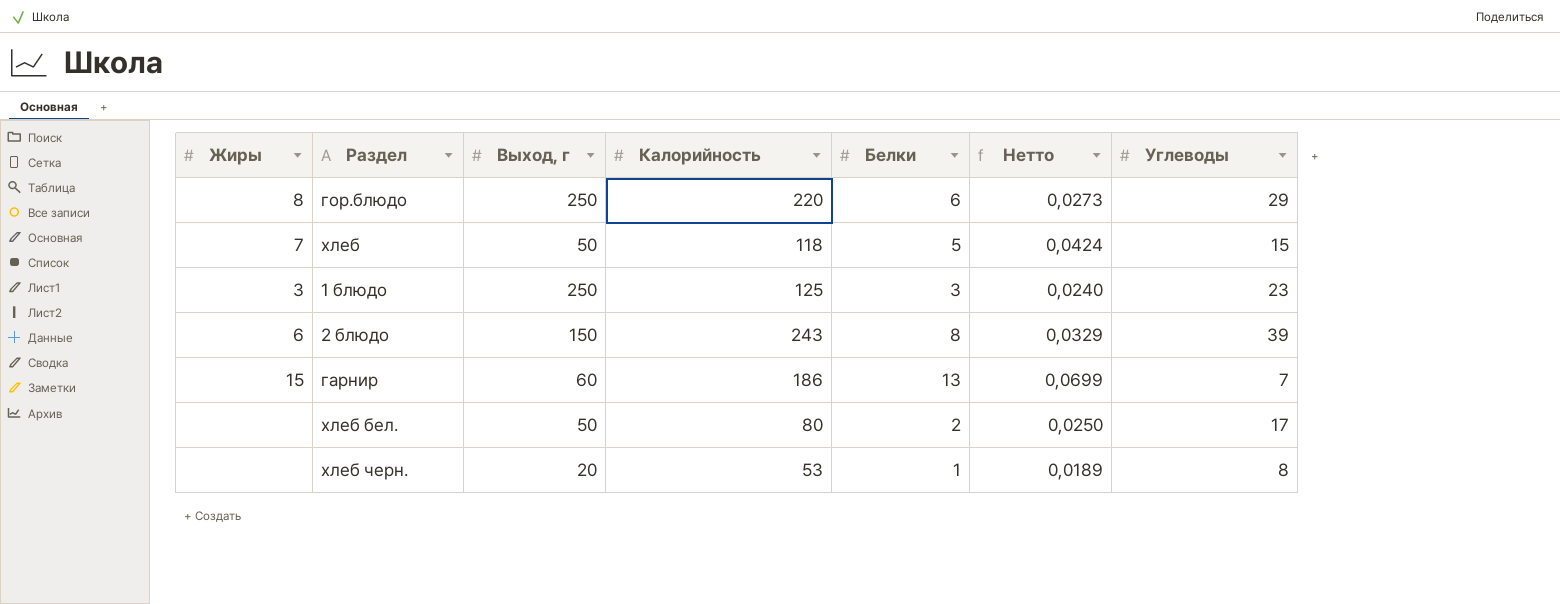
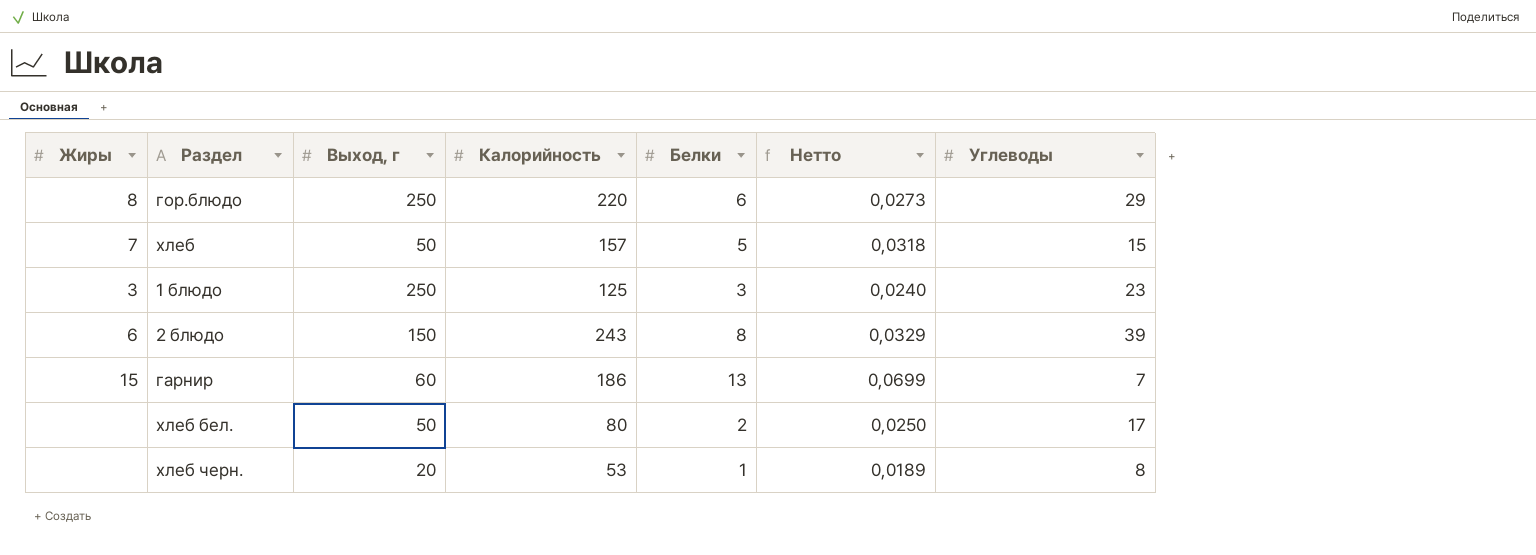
хлеб | Калорийность: 118 -> 157
хлеб | Нетто: 0,0424 -> 0,0318

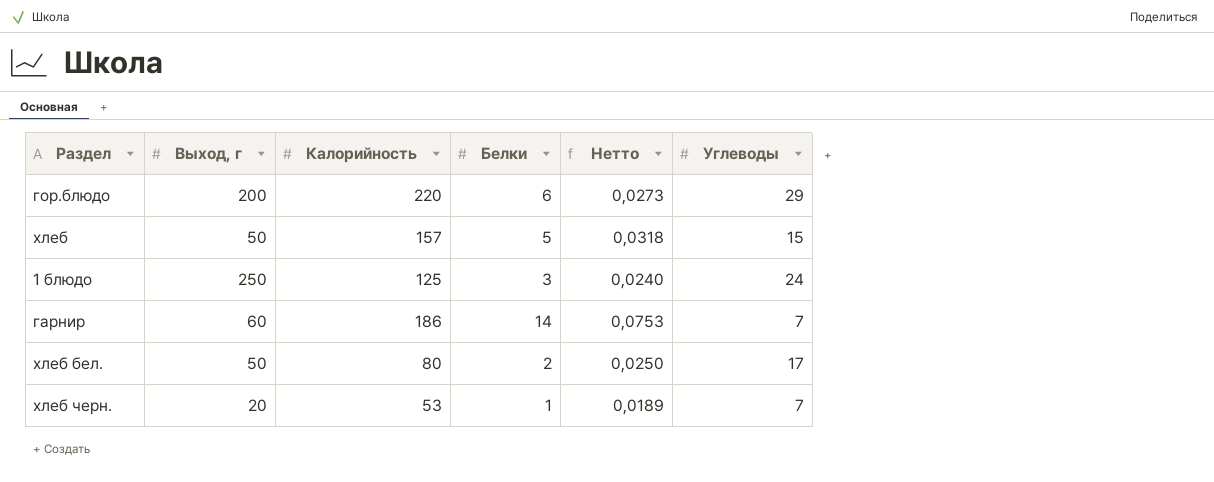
column Жиры | position: 1 -> none
row 2 блюдо: 6 | 150 | 243 | 8 | 0,0329 | 39 -> none
гор.блюдо | Выход, г: 250 -> 200
1 блюдо | Углеводы: 23 -> 24
гарнир | Белки: 13 -> 14
гарнир | Нетто: 0,0699 -> 0,0753
хлеб черн. | Углеводы: 8 -> 7

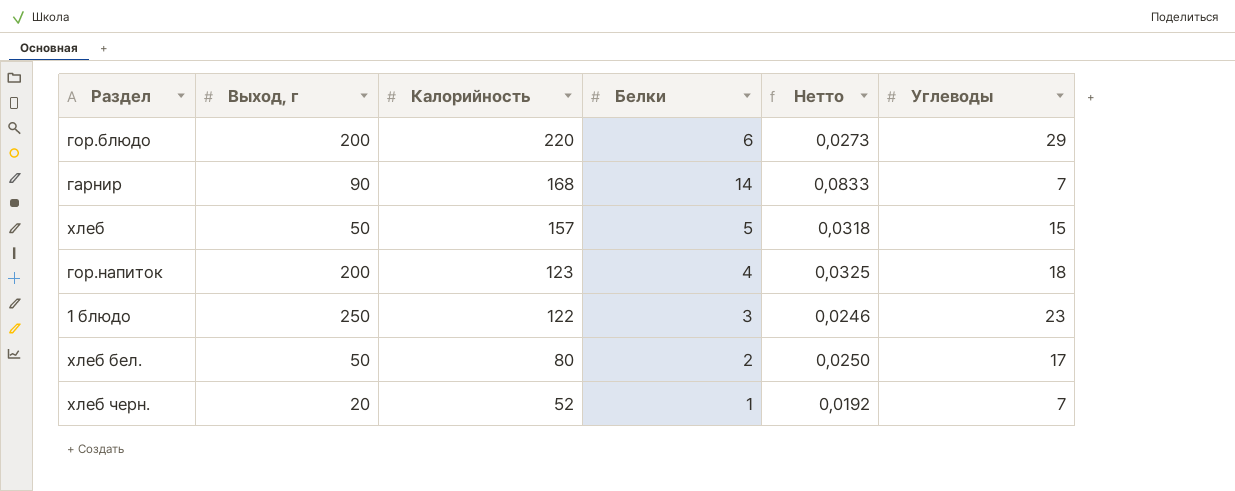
row order: none -> Калорийность descending
гарнир | Выход, г: 60 -> 90
гарнир | Калорийность: 186 -> 168
гарнир | Нетто: 0,0753 -> 0,0833
row гор.напиток: none -> 200 | 123 | 4 | 0,0325 | 18
1 блюдо | Калорийность: 125 -> 122
1 блюдо | Нетто: 0,0240 -> 0,0246
1 блюдо | Углеводы: 24 -> 23
хлеб черн. | Калорийность: 53 -> 52
хлеб черн. | Нетто: 0,0189 -> 0,0192

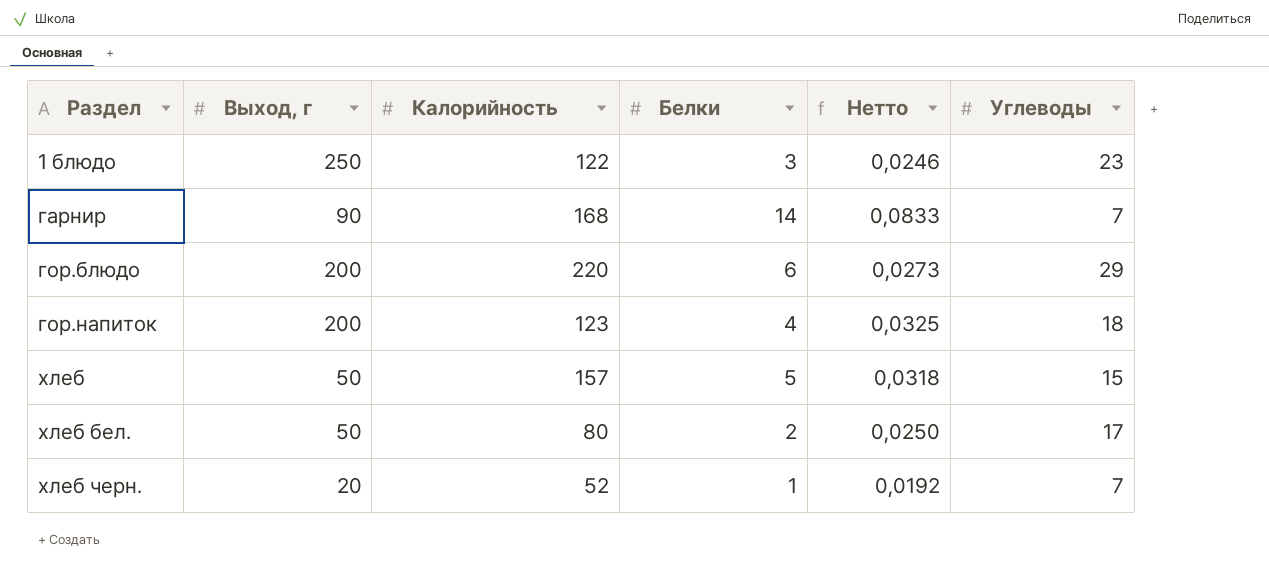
row order: Калорийность descending -> Раздел ascending

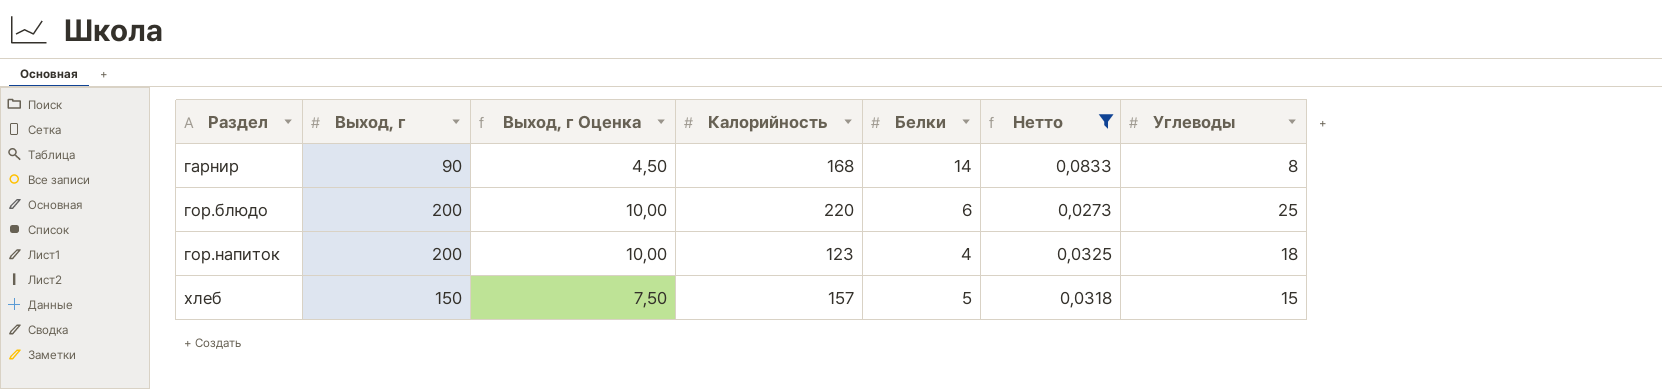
filter: none -> Нетто >= 0,0273
column Выход, г Оценка | formula: none -> [Выход, г] * 0,05
гарнир | Углеводы: 7 -> 8
гор.блюдо | Углеводы: 29 -> 25
хлеб | Выход, г: 50 -> 150

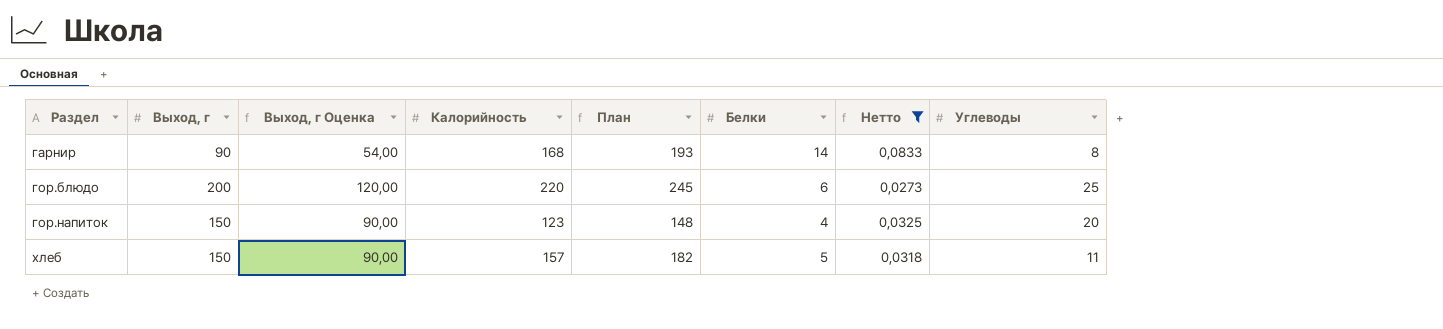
column Выход, г Оценка | formula: [Выход, г] * 0,05 -> [Выход, г] * 0,6
column План | formula: none -> [Калорийность] + 25
гор.напиток | Выход, г: 200 -> 150
гор.напиток | Углеводы: 18 -> 20
хлеб | Углеводы: 15 -> 11

